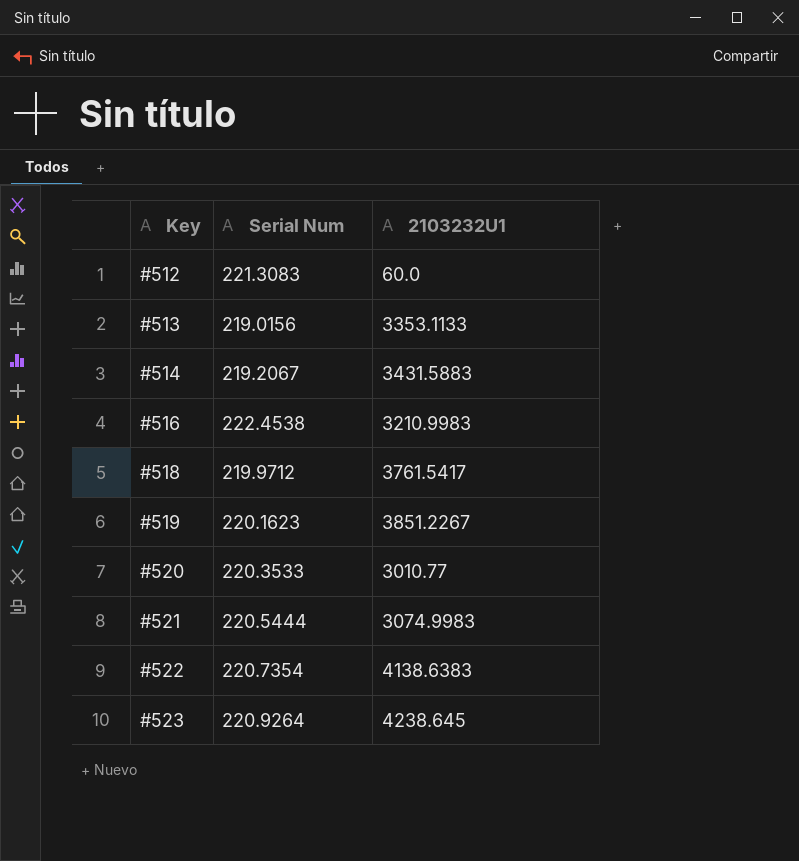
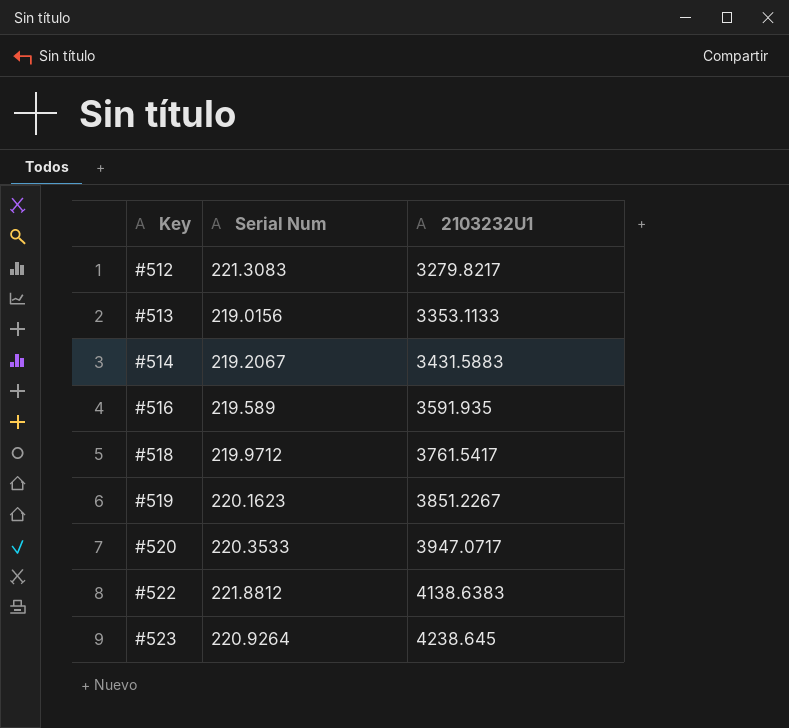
row #521: 220.5444 | 3074.9983 -> none
#512 | 2103232U1: 60.0 -> 3279.8217
#516 | Serial Num: 222.4538 -> 219.589
#516 | 2103232U1: 3210.9983 -> 3591.935
#520 | 2103232U1: 3010.77 -> 3947.0717
#522 | Serial Num: 220.7354 -> 221.8812

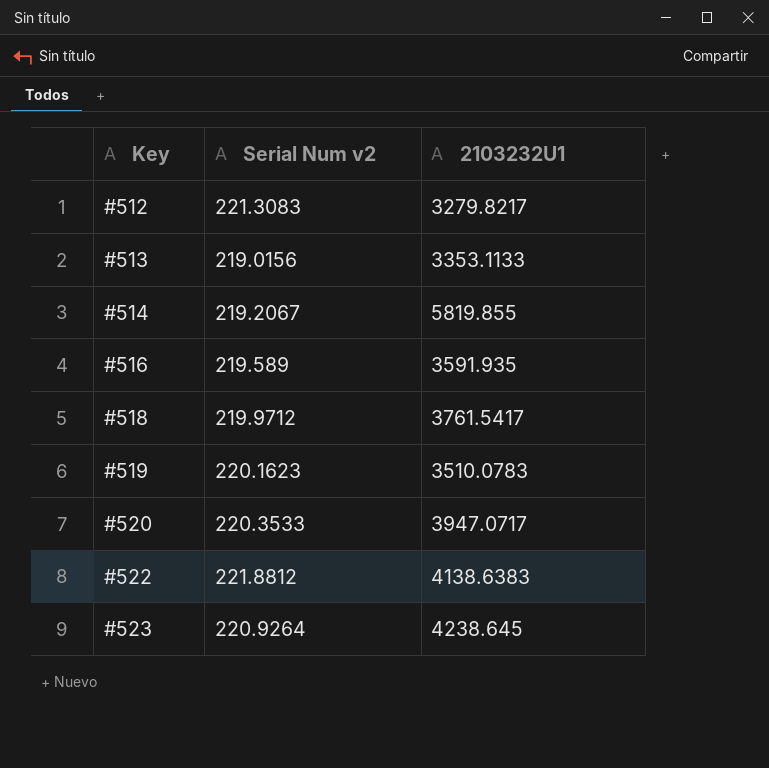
column name: Serial Num -> Serial Num v2
#514 | 2103232U1: 3431.5883 -> 5819.855
#519 | 2103232U1: 3851.2267 -> 3510.0783

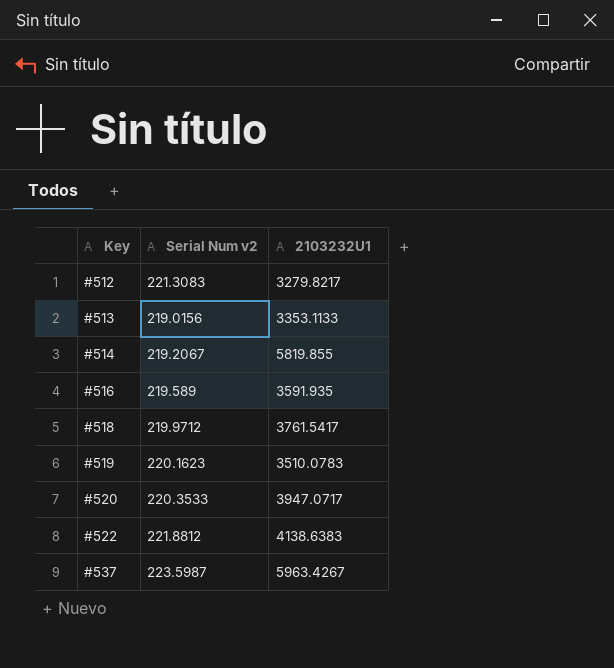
row #523: 220.9264 | 4238.645 -> none
row #537: none -> 223.5987 | 5963.4267

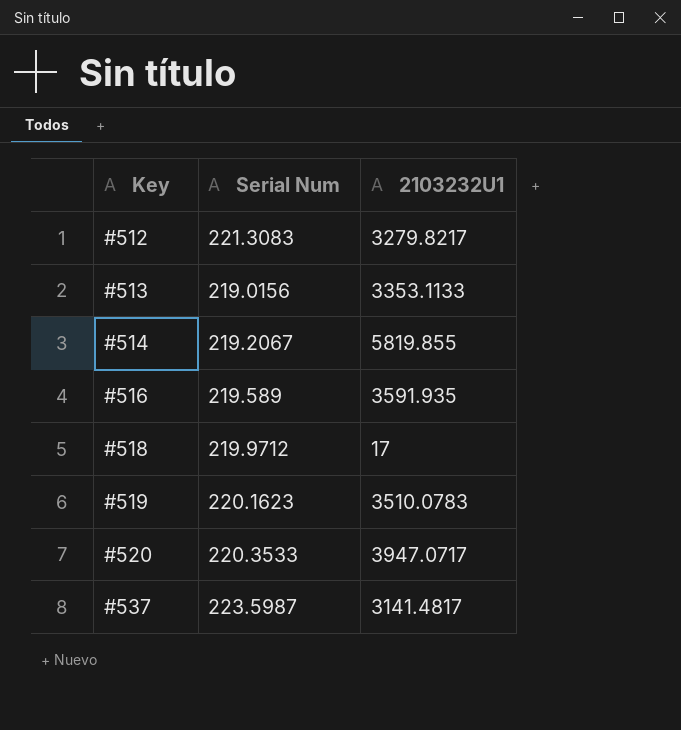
column name: Serial Num v2 -> Serial Num
row #522: 221.8812 | 4138.6383 -> none
#518 | 2103232U1: 3761.5417 -> 17
#537 | 2103232U1: 5963.4267 -> 3141.4817

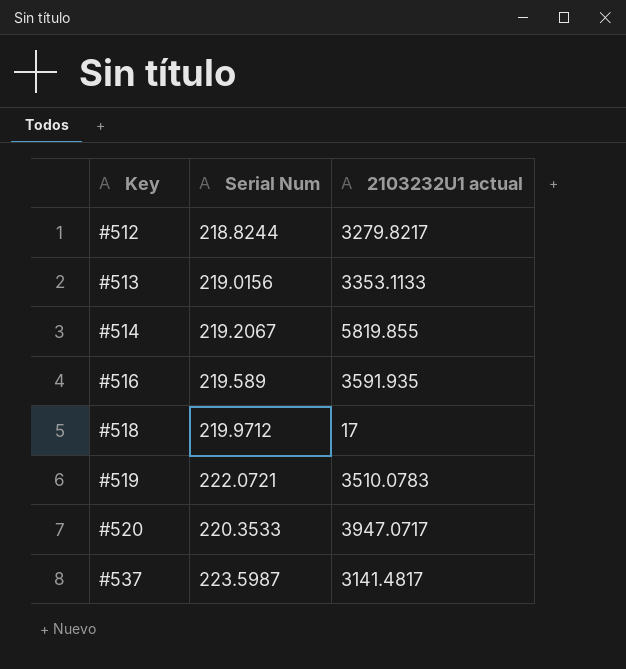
column name: 2103232U1 -> 2103232U1 actual
#512 | Serial Num: 221.3083 -> 218.8244
#519 | Serial Num: 220.1623 -> 222.0721

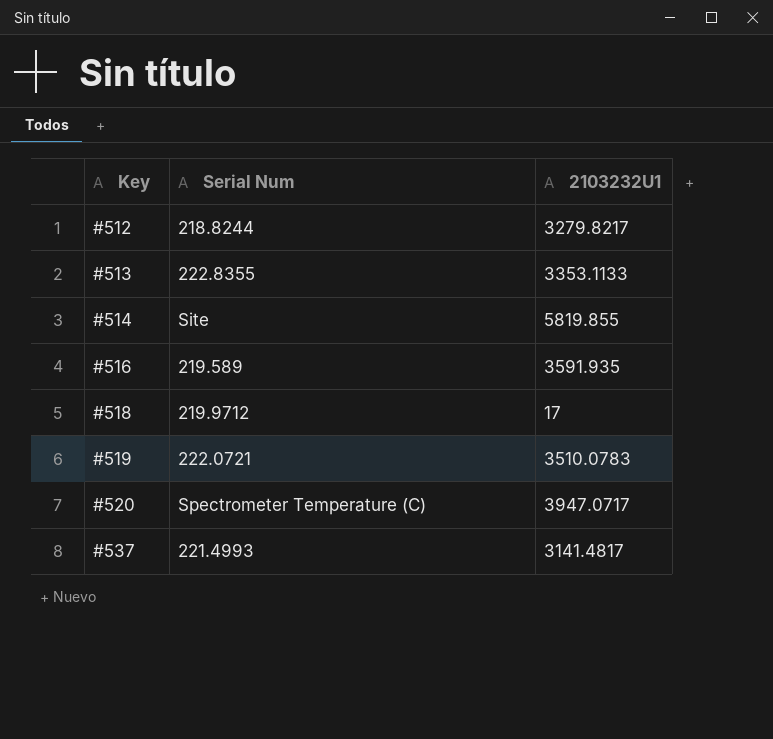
column name: 2103232U1 actual -> 2103232U1
#513 | Serial Num: 219.0156 -> 222.8355
#514 | Serial Num: 219.2067 -> Site
#520 | Serial Num: 220.3533 -> Spectrometer Temperature (C)
#537 | Serial Num: 223.5987 -> 221.4993

